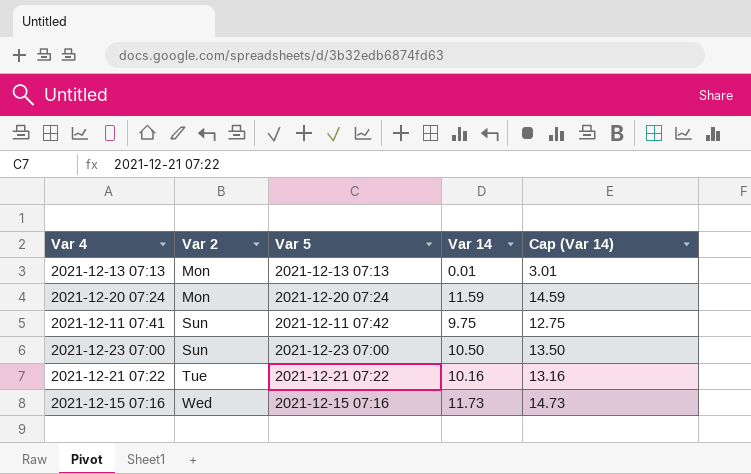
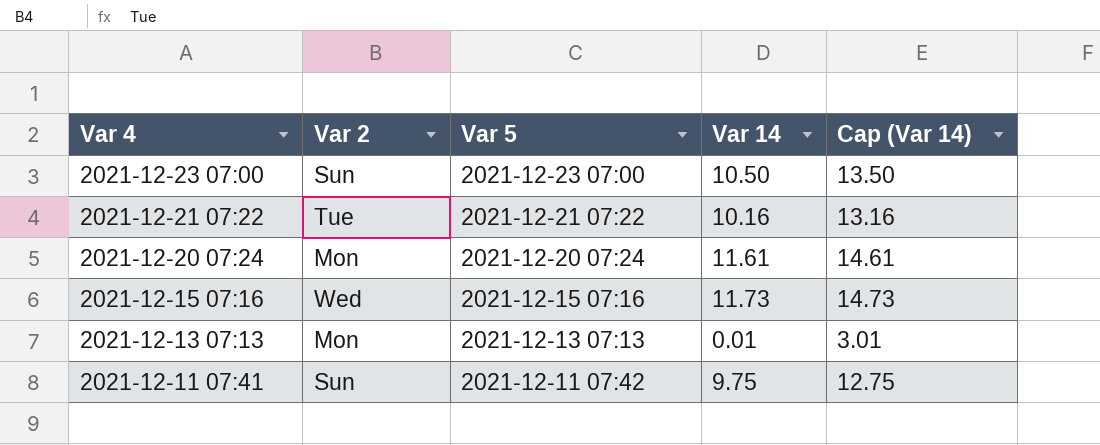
row order: Var 2 ascending -> Var 4 descending
2021-12-20 07:24 | Var 14: 11.59 -> 11.61
2021-12-20 07:24 | Cap (Var 14): 14.59 -> 14.61

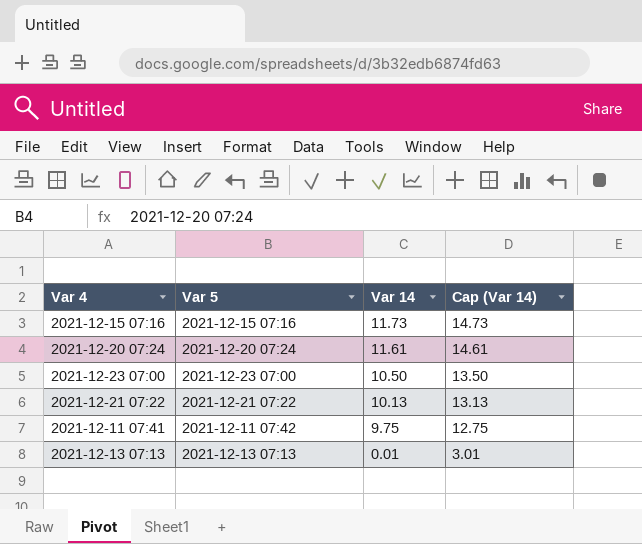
row order: Var 4 descending -> Var 14 descending
column Var 2 | position: 2 -> none
2021-12-21 07:22 | Var 14: 10.16 -> 10.13
2021-12-21 07:22 | Cap (Var 14): 13.16 -> 13.13

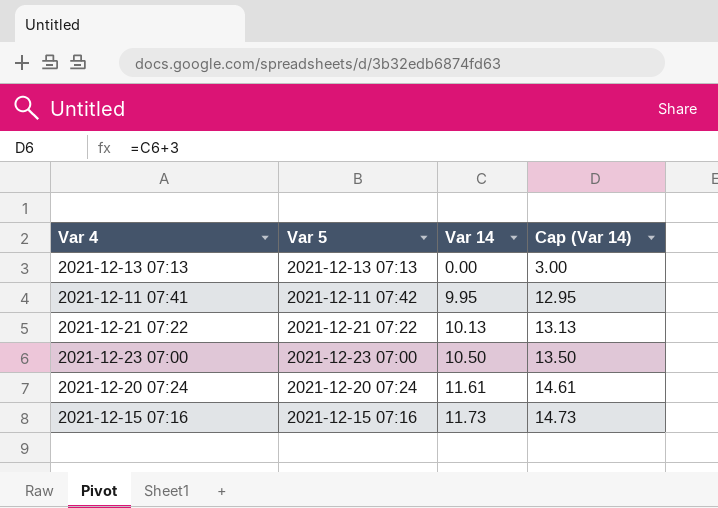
row order: Var 14 descending -> Var 14 ascending
2021-12-13 07:13 | Var 14: 0.01 -> 0.00
2021-12-13 07:13 | Cap (Var 14): 3.01 -> 3.00
2021-12-11 07:41 | Var 14: 9.75 -> 9.95
2021-12-11 07:41 | Cap (Var 14): 12.75 -> 12.95

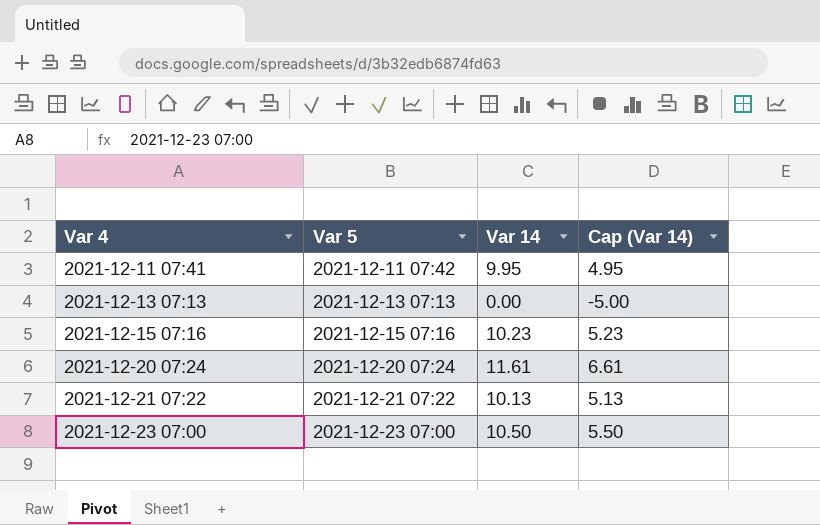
row order: Var 14 ascending -> Var 4 ascending
column Cap (Var 14) | formula: [Var 14] + 3 -> [Var 14] - 5
2021-12-15 07:16 | Var 14: 11.73 -> 10.23

